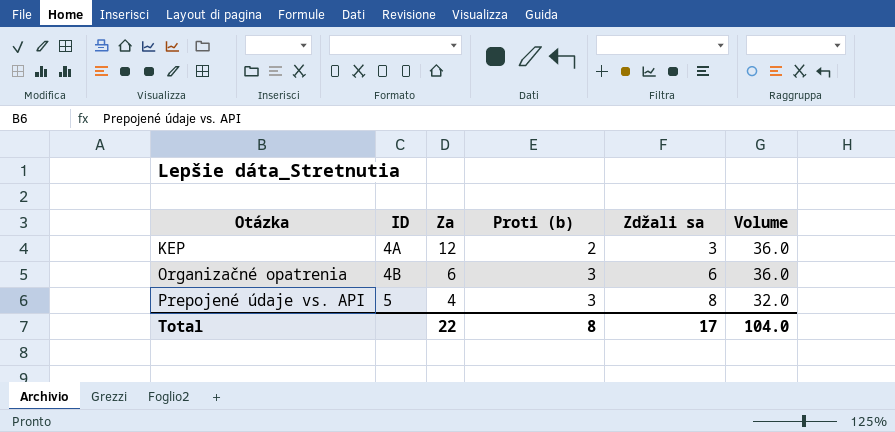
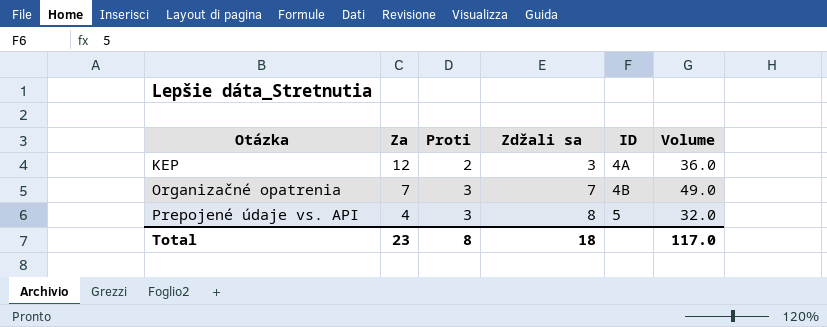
column name: Proti (b) -> Proti
column ID | position: 2 -> 5
Organizačné opatrenia | Za: 6 -> 7
Organizačné opatrenia | Zdžali sa: 6 -> 7
Organizačné opatrenia | Volume: 36.0 -> 49.0
Total | Za: 22 -> 23
Total | Zdžali sa: 17 -> 18
Total | Volume: 104.0 -> 117.0

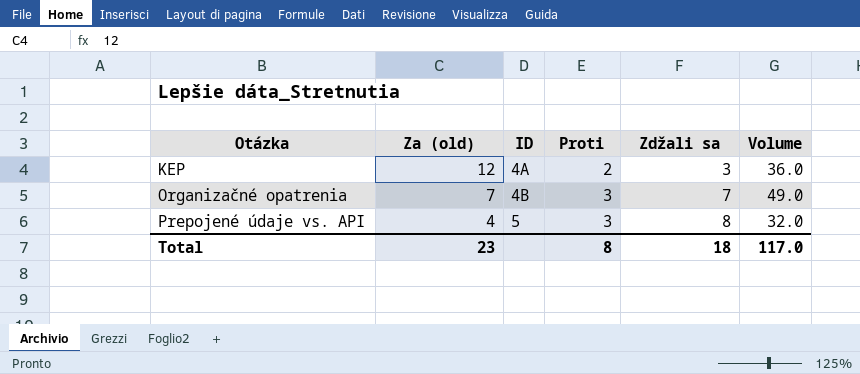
column name: Za -> Za (old)
column ID | position: 5 -> 3

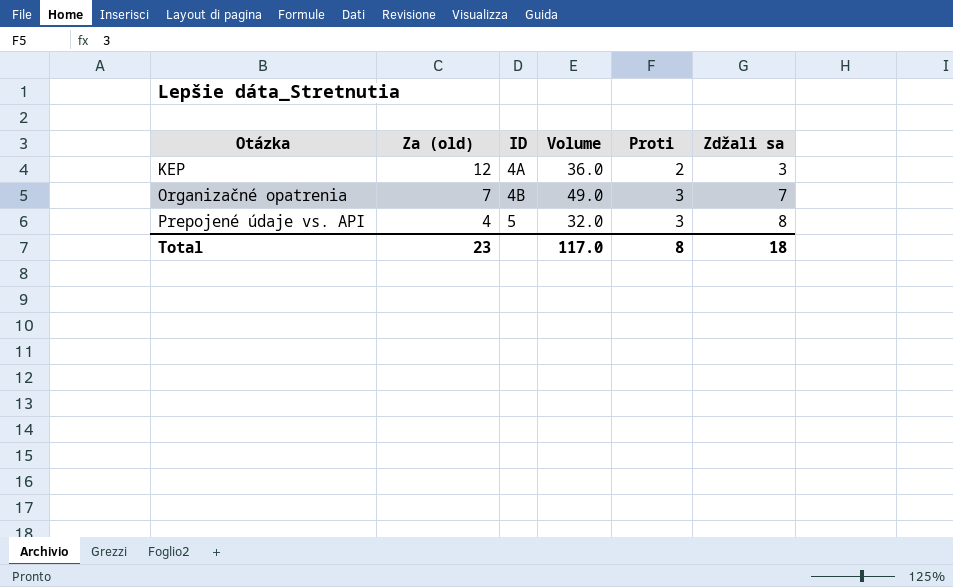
column Volume | position: 6 -> 4

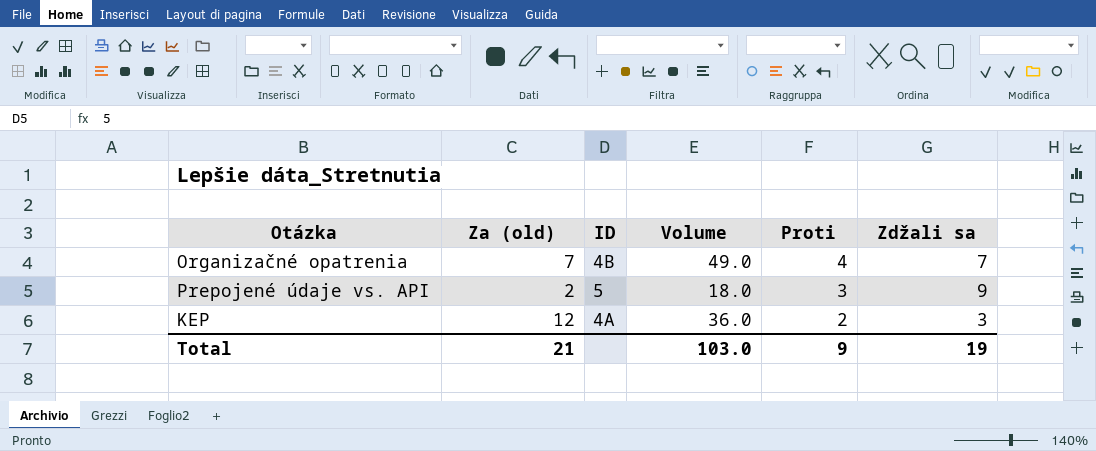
row order: Otázka ascending -> Proti descending
Organizačné opatrenia | Proti: 3 -> 4
Prepojené údaje vs. API | Za (old): 4 -> 2
Prepojené údaje vs. API | Volume: 32.0 -> 18.0
Prepojené údaje vs. API | Zdžali sa: 8 -> 9
Total | Za (old): 23 -> 21
Total | Volume: 117.0 -> 103.0
Total | Proti: 8 -> 9
Total | Zdžali sa: 18 -> 19

